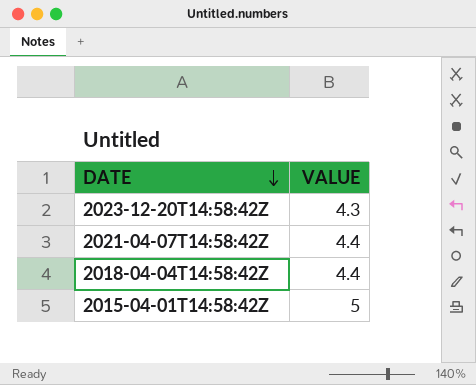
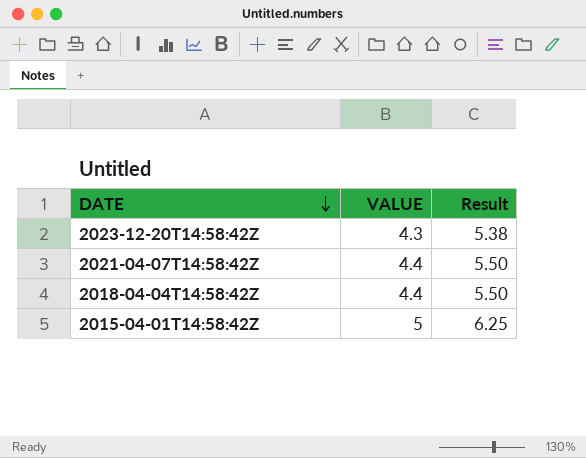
column Result | formula: none -> [VALUE] * 1.25

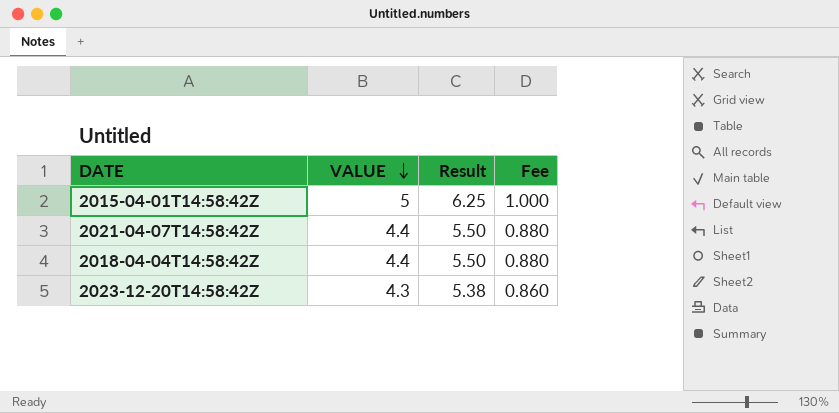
row order: DATE descending -> VALUE descending
column Fee | formula: none -> [VALUE] * 0.2

